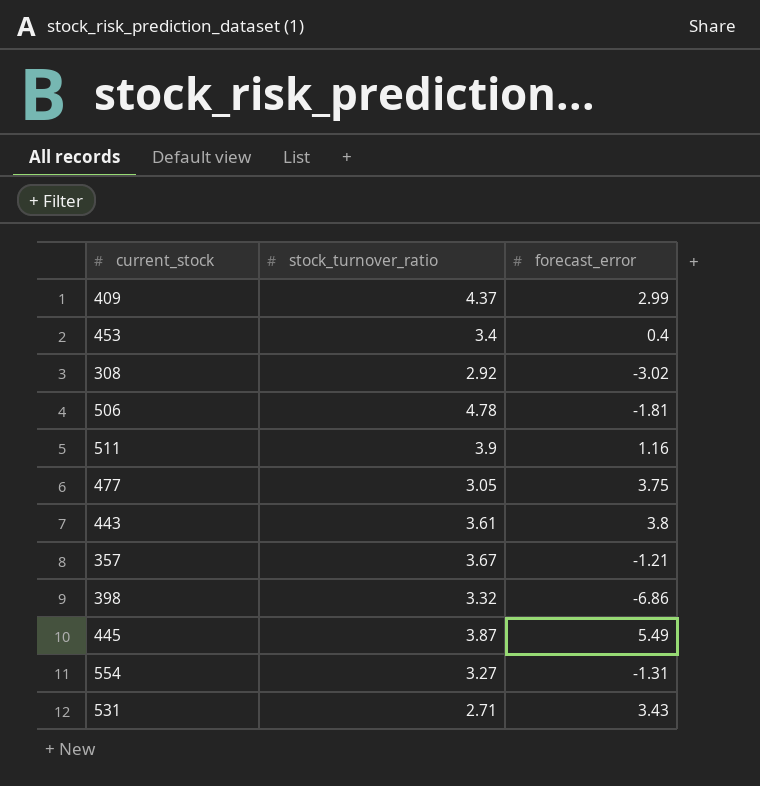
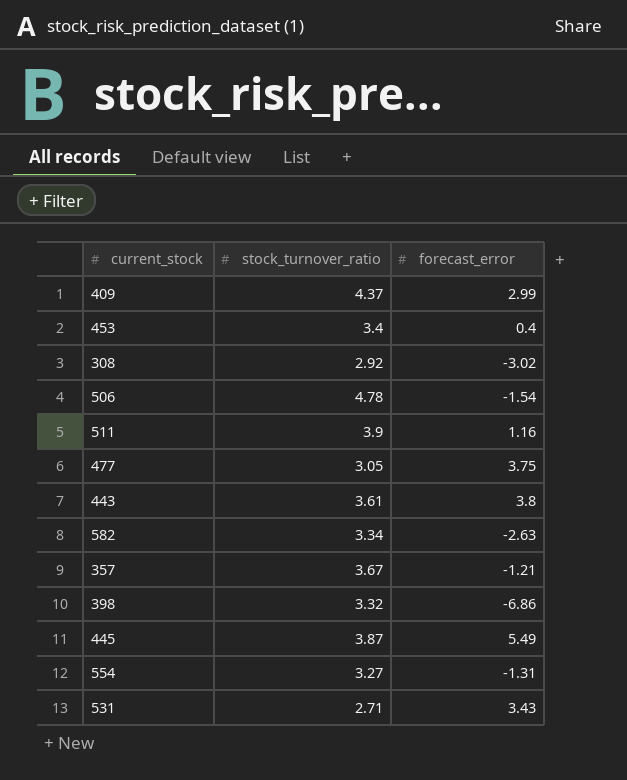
506 | forecast_error: -1.81 -> -1.54
row 582: none -> 3.34 | -2.63

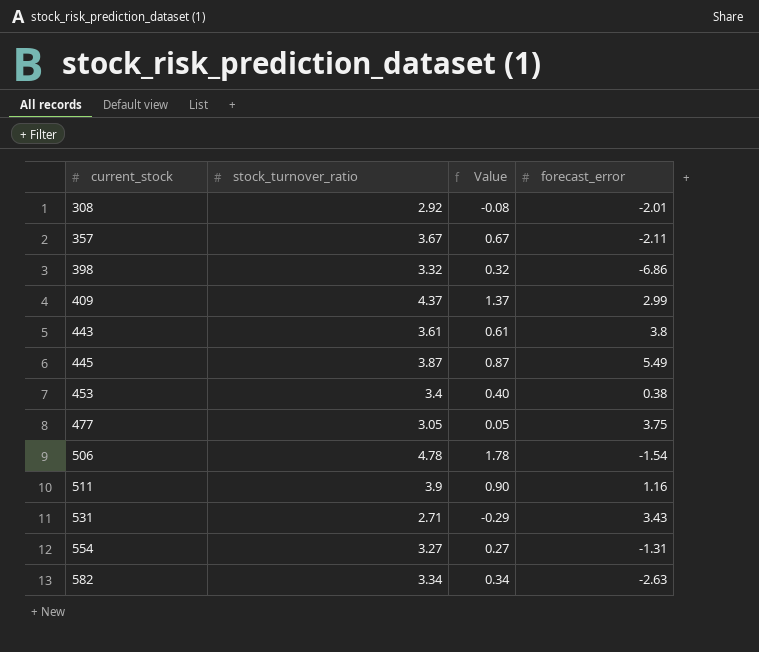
row order: none -> current_stock ascending
column Value | formula: none -> [stock_turnover_ratio] - 3
308 | forecast_error: -3.02 -> -2.01
357 | forecast_error: -1.21 -> -2.11
453 | forecast_error: 0.4 -> 0.38

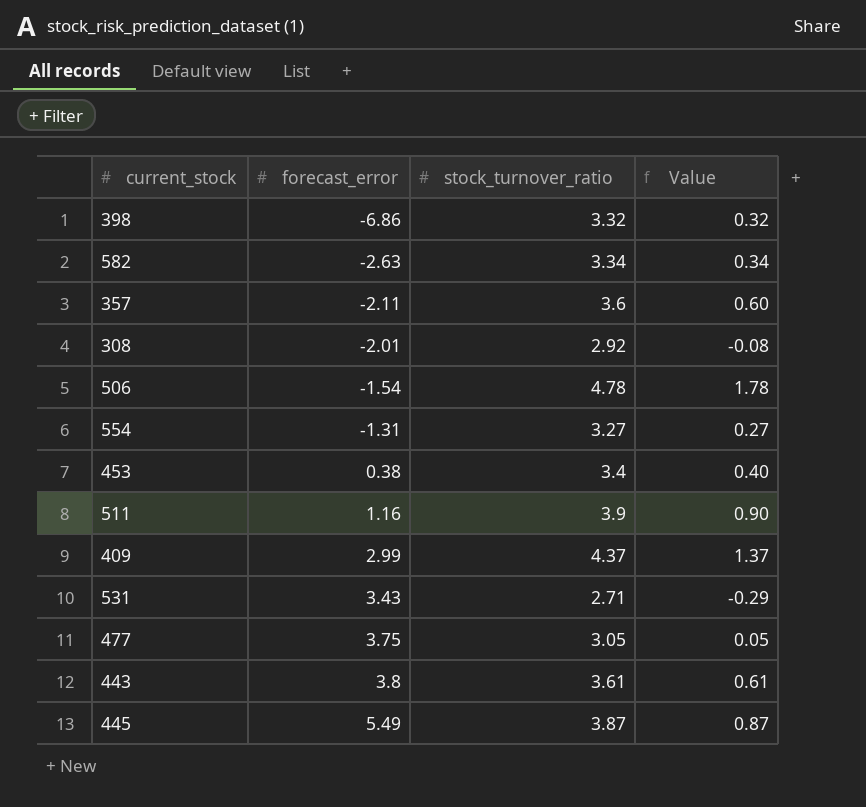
row order: current_stock ascending -> forecast_error ascending
column forecast_error | position: 4 -> 2
357 | stock_turnover_ratio: 3.67 -> 3.6
357 | Value: 0.67 -> 0.60

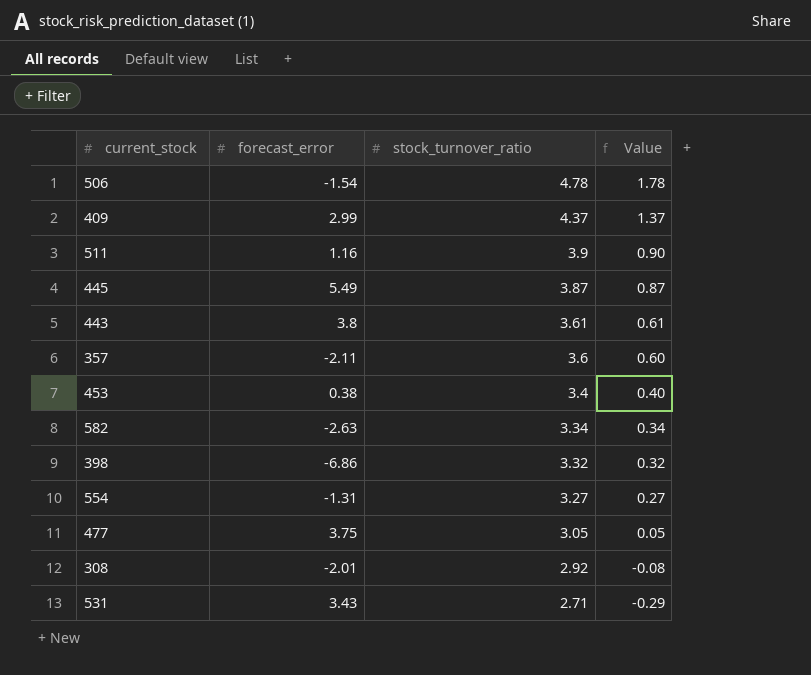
row order: forecast_error ascending -> stock_turnover_ratio descending

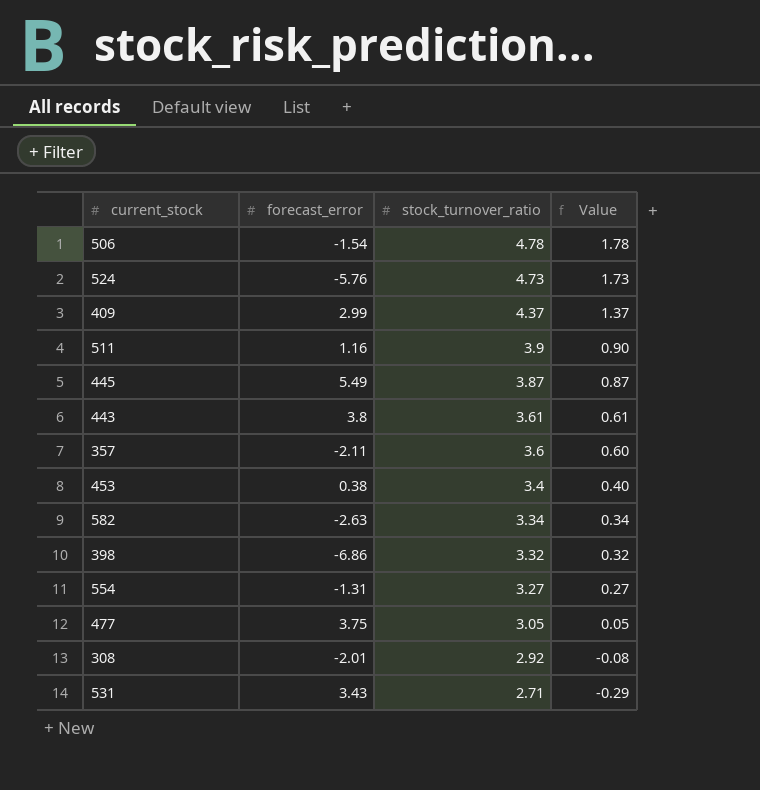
row 524: none -> -5.76 | 4.73 | 1.73

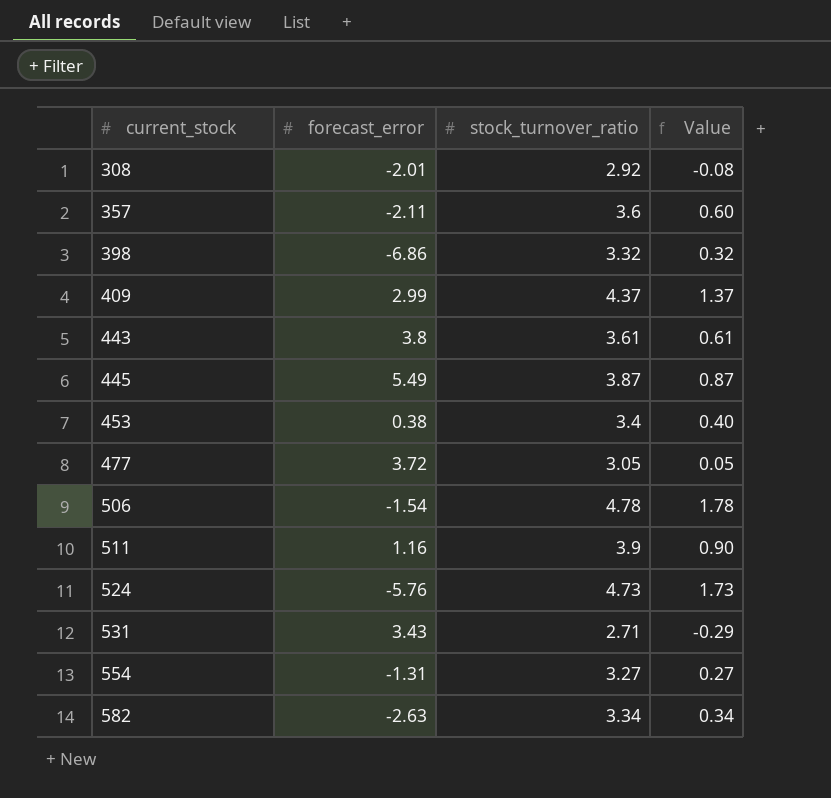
row order: stock_turnover_ratio descending -> current_stock ascending
477 | forecast_error: 3.75 -> 3.72

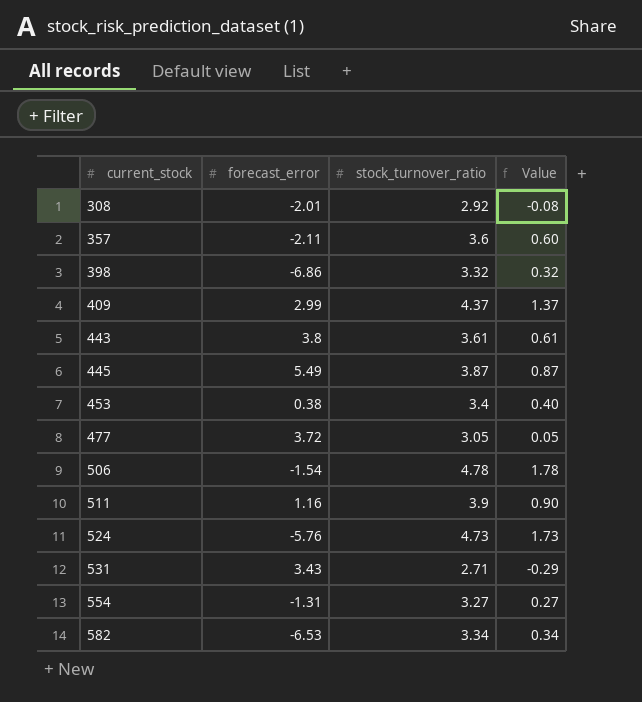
582 | forecast_error: -2.63 -> -6.53

